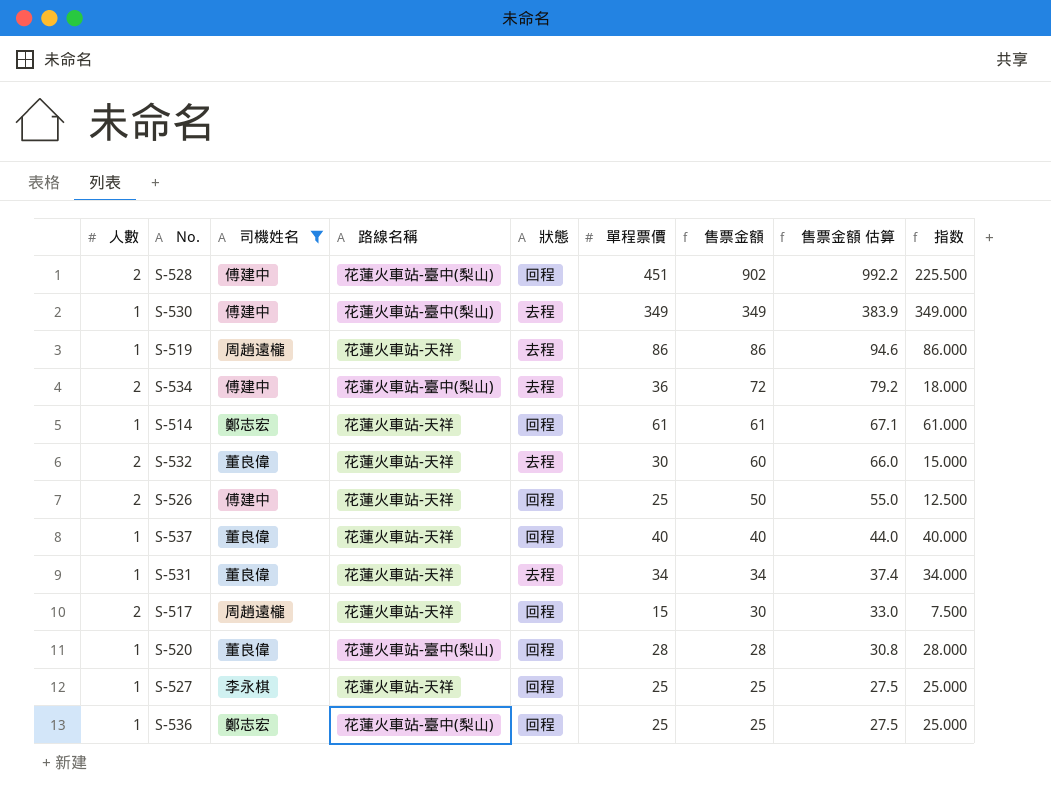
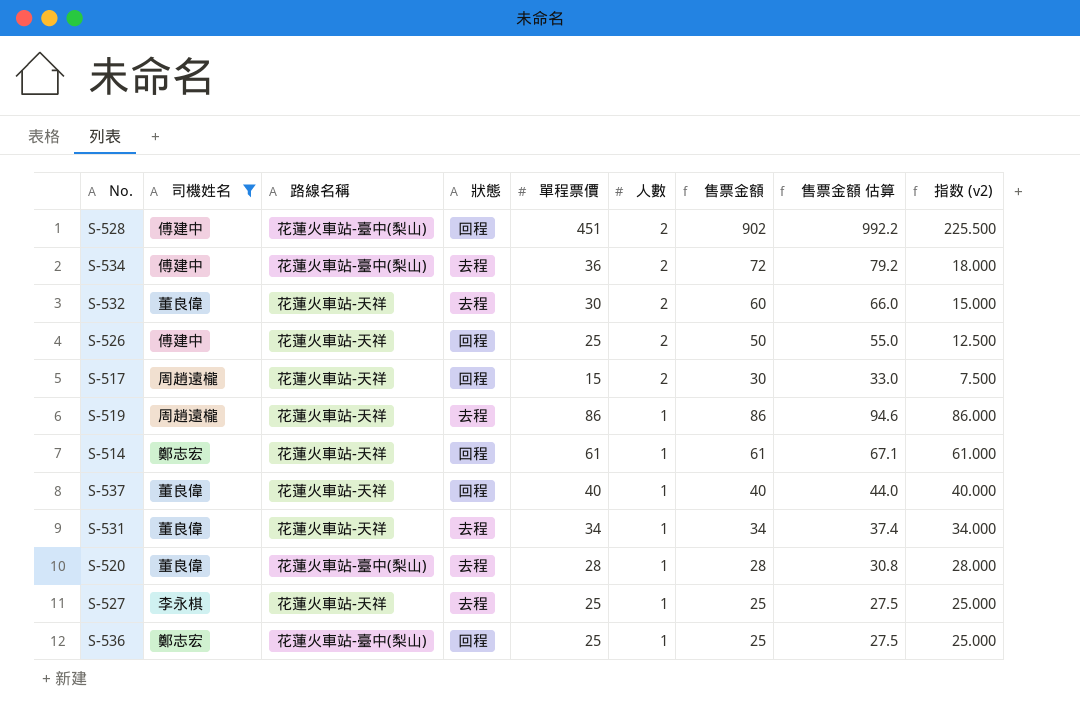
row order: 售票金額 descending -> 人數 descending
column 人數 | position: 1 -> 6
column name: 指数 -> 指数 (v2)
row S-530: 1 | 傅建中 | 花蓮火車站-臺中(梨山) | 去程 | 349 | 349 | 383.9 | 349.000 -> none
S-520 | 狀態: 回程 -> 去程
S-527 | 狀態: 回程 -> 去程

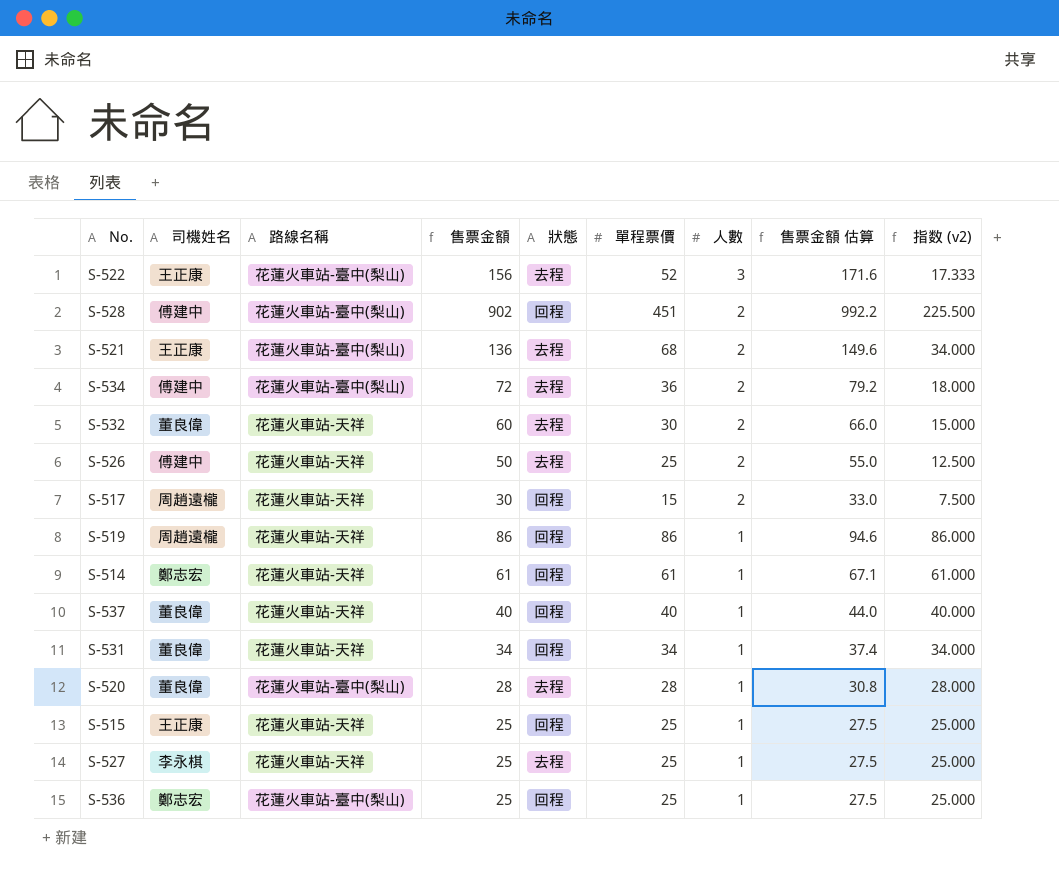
filter: 司機姓名 != 王正康 -> none
column 售票金額 | position: 7 -> 4
S-526 | 狀態: 回程 -> 去程
S-519 | 狀態: 去程 -> 回程
S-531 | 狀態: 去程 -> 回程

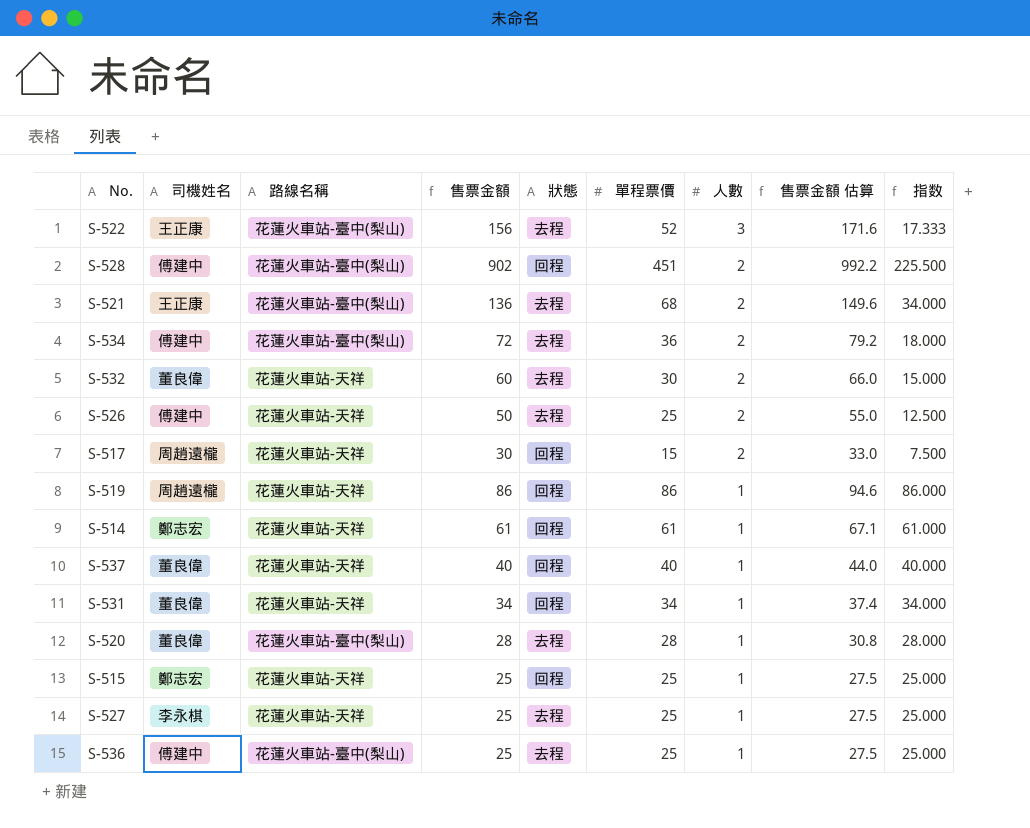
column name: 指数 (v2) -> 指数
S-515 | 司機姓名: 王正康 -> 鄭志宏
S-536 | 司機姓名: 鄭志宏 -> 傅建中
S-536 | 狀態: 回程 -> 去程

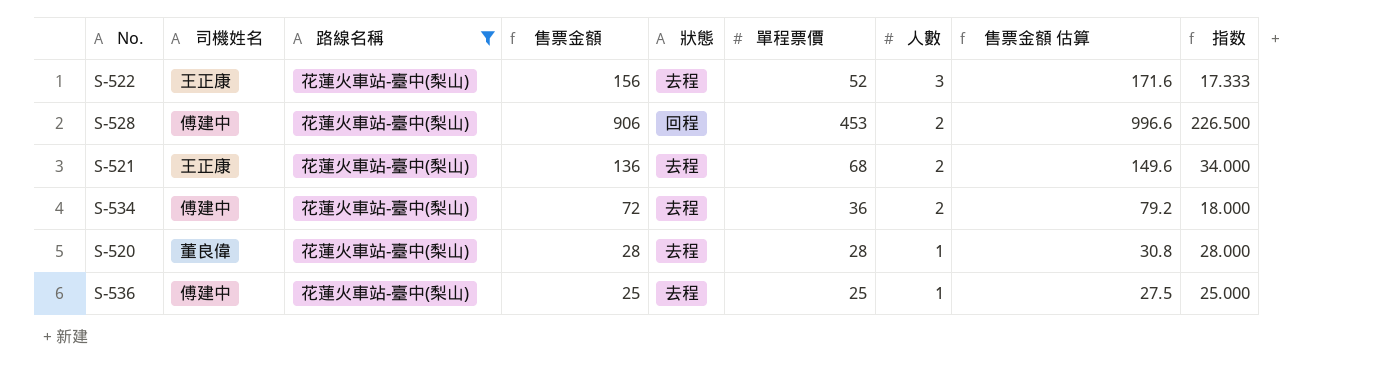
filter: none -> 路線名稱 = 花蓮火車站-臺中(梨山)
S-528 | 售票金額: 902 -> 906
S-528 | 單程票價: 451 -> 453
S-528 | 售票金額 估算: 992.2 -> 996.6
S-528 | 指数: 225.500 -> 226.500

